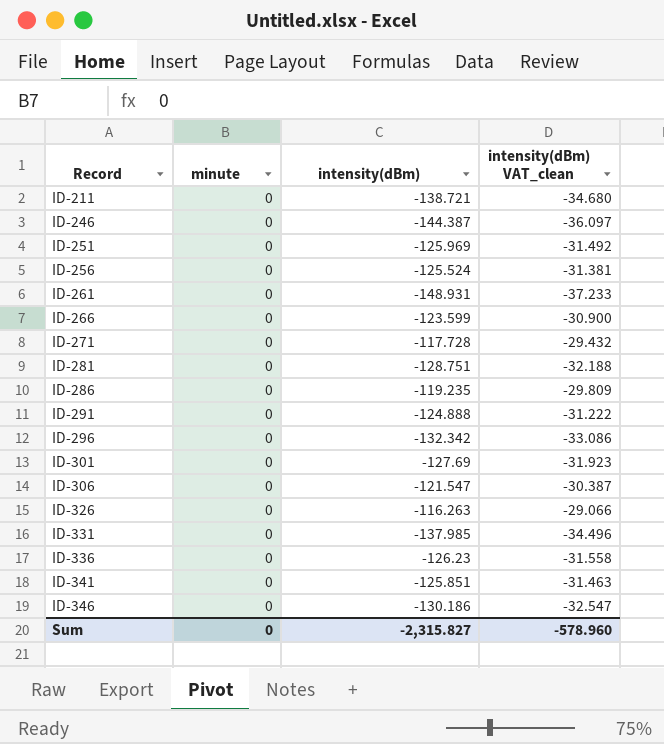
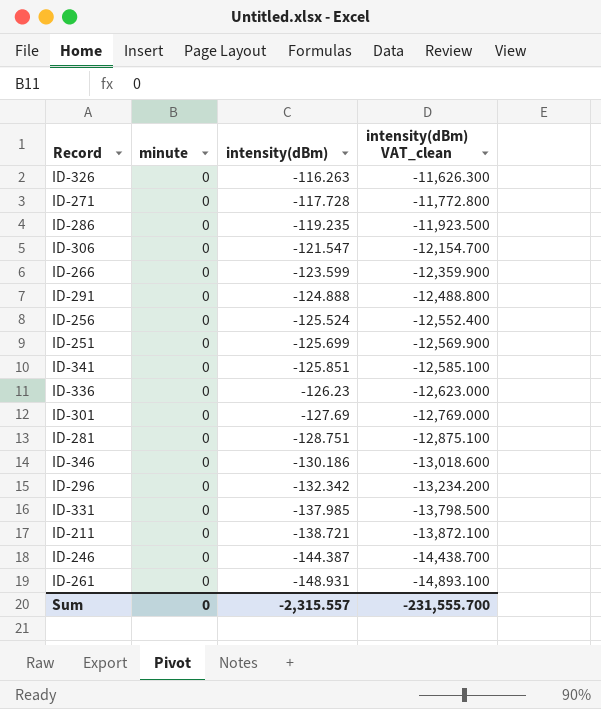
row order: Record ascending -> intensity(dBm) descending
column intensity(dBm) VAT_clean | formula: [intensity(dBm)] * 0.25 -> [intensity(dBm)] * 100
ID-251 | intensity(dBm): -125.969 -> -125.699
Sum | intensity(dBm): -2,315.827 -> -2,315.557
Sum | intensity(dBm) VAT_clean: -578.960 -> -231,555.700

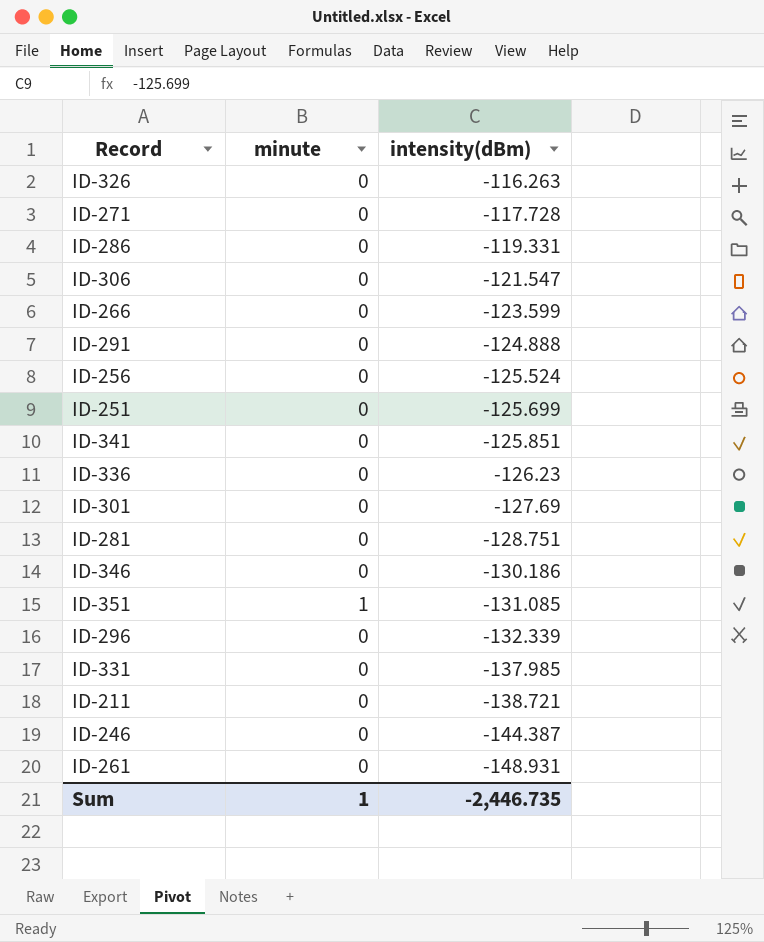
column intensity(dBm) VAT_clean | formula: [intensity(dBm)] * 100 -> none
ID-286 | intensity(dBm): -119.235 -> -119.331
row ID-351: none -> 1 | -131.085
ID-296 | intensity(dBm): -132.342 -> -132.339
Sum | minute: 0 -> 1
Sum | intensity(dBm): -2,315.557 -> -2,446.735

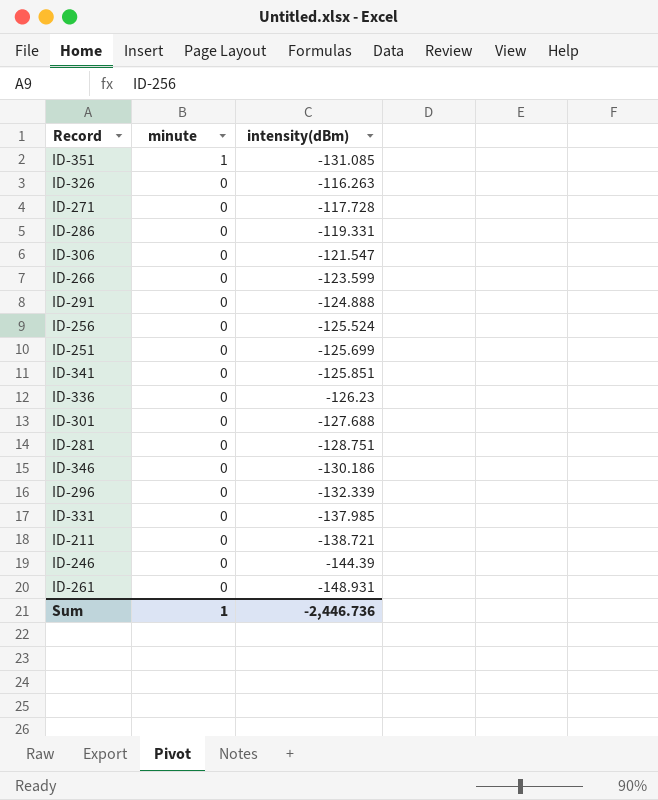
row order: intensity(dBm) descending -> minute descending
ID-301 | intensity(dBm): -127.69 -> -127.688
ID-246 | intensity(dBm): -144.387 -> -144.39
Sum | intensity(dBm): -2,446.735 -> -2,446.736

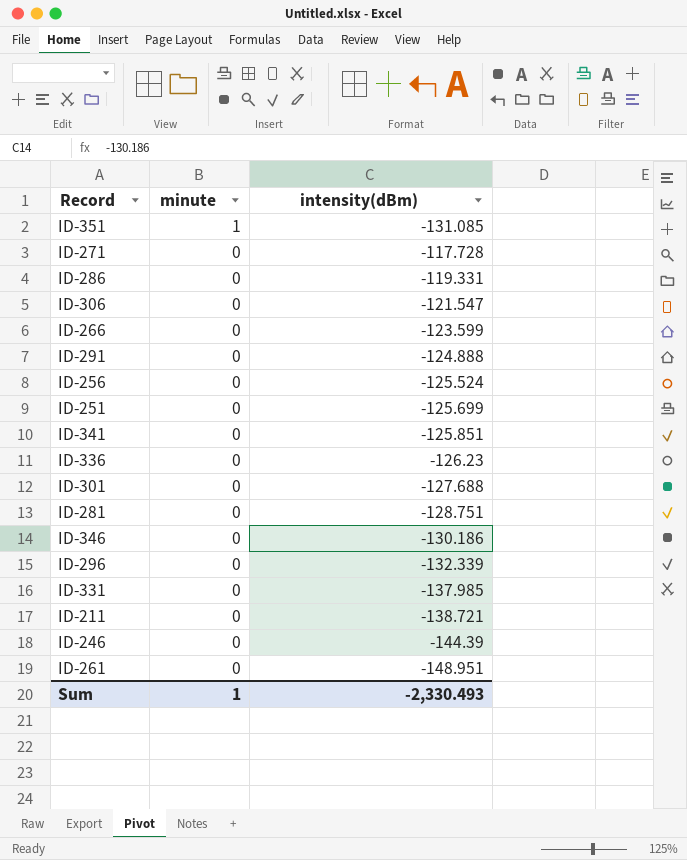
row ID-326: 0 | -116.263 -> none
ID-261 | intensity(dBm): -148.931 -> -148.951
Sum | intensity(dBm): -2,446.736 -> -2,330.493

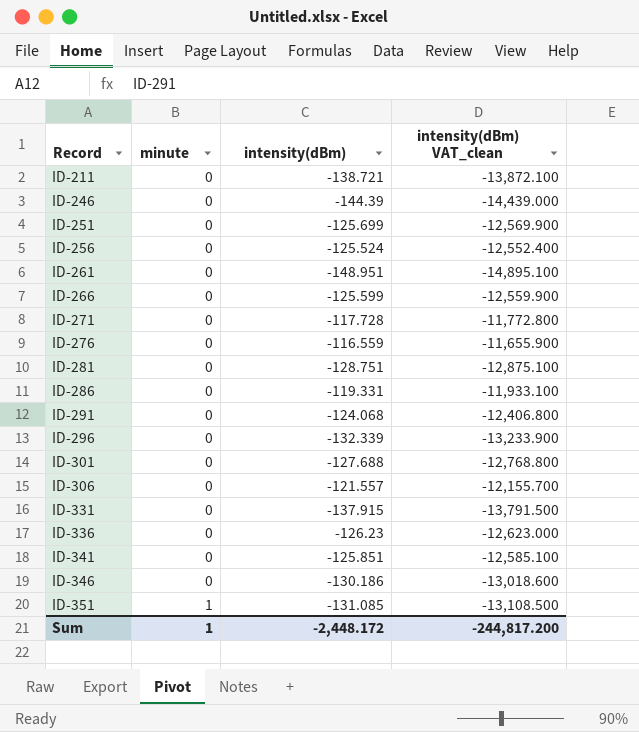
row order: minute descending -> Record ascending
column intensity(dBm) VAT_clean | formula: none -> [intensity(dBm)] * 100
ID-266 | intensity(dBm): -123.599 -> -125.599
row ID-276: none -> 0 | -116.559 | -11,655.900
ID-291 | intensity(dBm): -124.888 -> -124.068
ID-306 | intensity(dBm): -121.547 -> -121.557
ID-331 | intensity(dBm): -137.985 -> -137.915
Sum | intensity(dBm): -2,330.493 -> -2,448.172

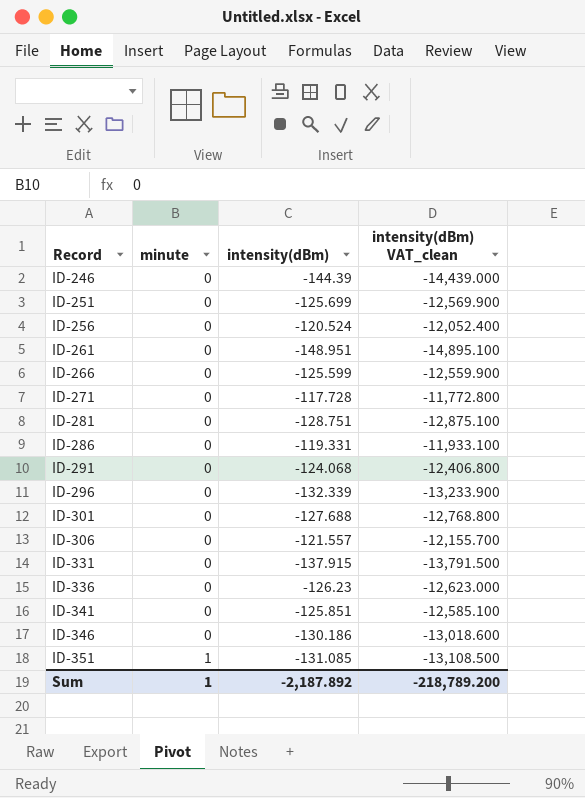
row ID-211: 0 | -138.721 | -13,872.100 -> none
row ID-276: 0 | -116.559 | -11,655.900 -> none
ID-256 | intensity(dBm): -125.524 -> -120.524
ID-256 | intensity(dBm) VAT_clean: -12,552.400 -> -12,052.400
Sum | intensity(dBm): -2,448.172 -> -2,187.892
Sum | intensity(dBm) VAT_clean: -244,817.200 -> -218,789.200

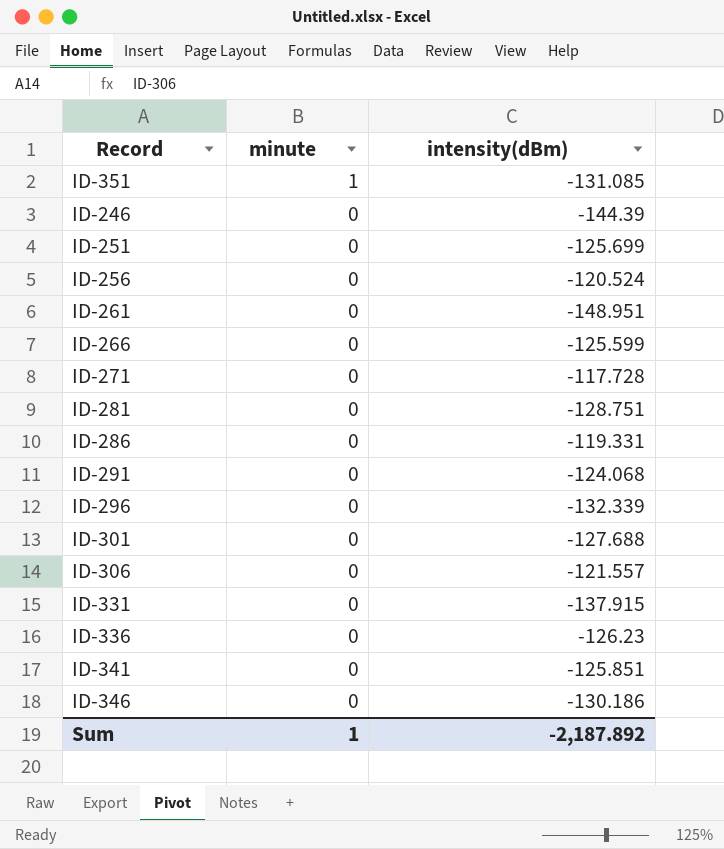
row order: Record ascending -> minute descending
column intensity(dBm) VAT_clean | formula: [intensity(dBm)] * 100 -> none

